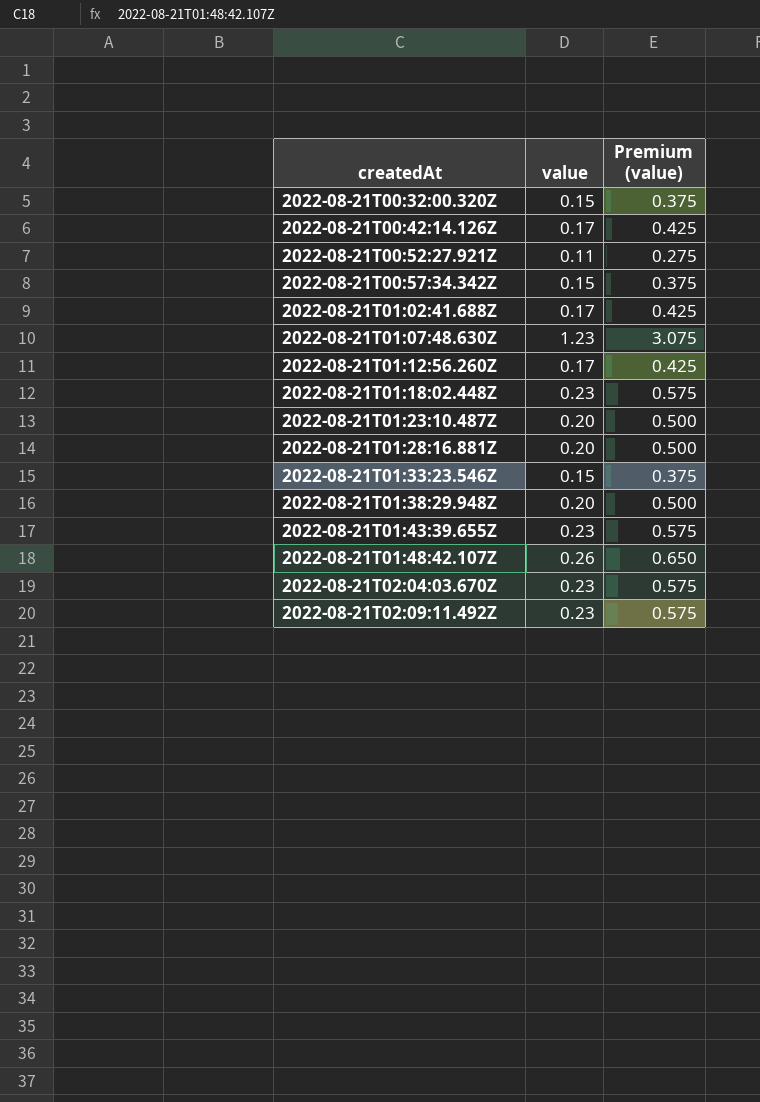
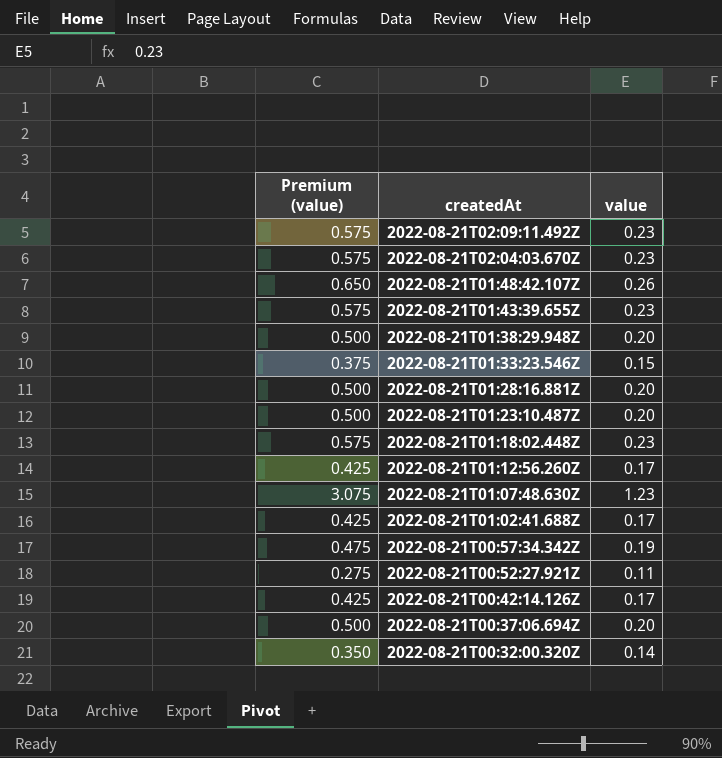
row order: createdAt ascending -> createdAt descending
column Premium (value) | position: 3 -> 1
2022-08-21T00:57:34.342Z | Premium (value): 0.375 -> 0.475
2022-08-21T00:57:34.342Z | value: 0.15 -> 0.19
row 2022-08-21T00:37:06.694Z: none -> 0.500 | 0.20
2022-08-21T00:32:00.320Z | Premium (value): 0.375 -> 0.350
2022-08-21T00:32:00.320Z | value: 0.15 -> 0.14

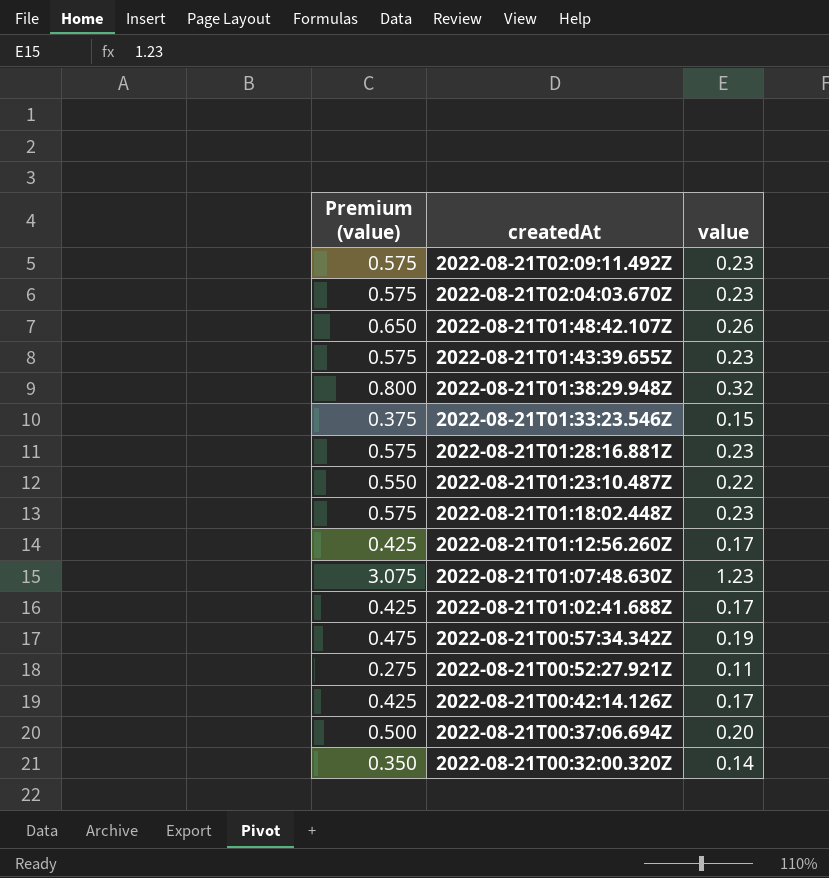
2022-08-21T01:38:29.948Z | Premium (value): 0.500 -> 0.800
2022-08-21T01:38:29.948Z | value: 0.20 -> 0.32
2022-08-21T01:28:16.881Z | Premium (value): 0.500 -> 0.575
2022-08-21T01:28:16.881Z | value: 0.20 -> 0.23
2022-08-21T01:23:10.487Z | Premium (value): 0.500 -> 0.550
2022-08-21T01:23:10.487Z | value: 0.20 -> 0.22

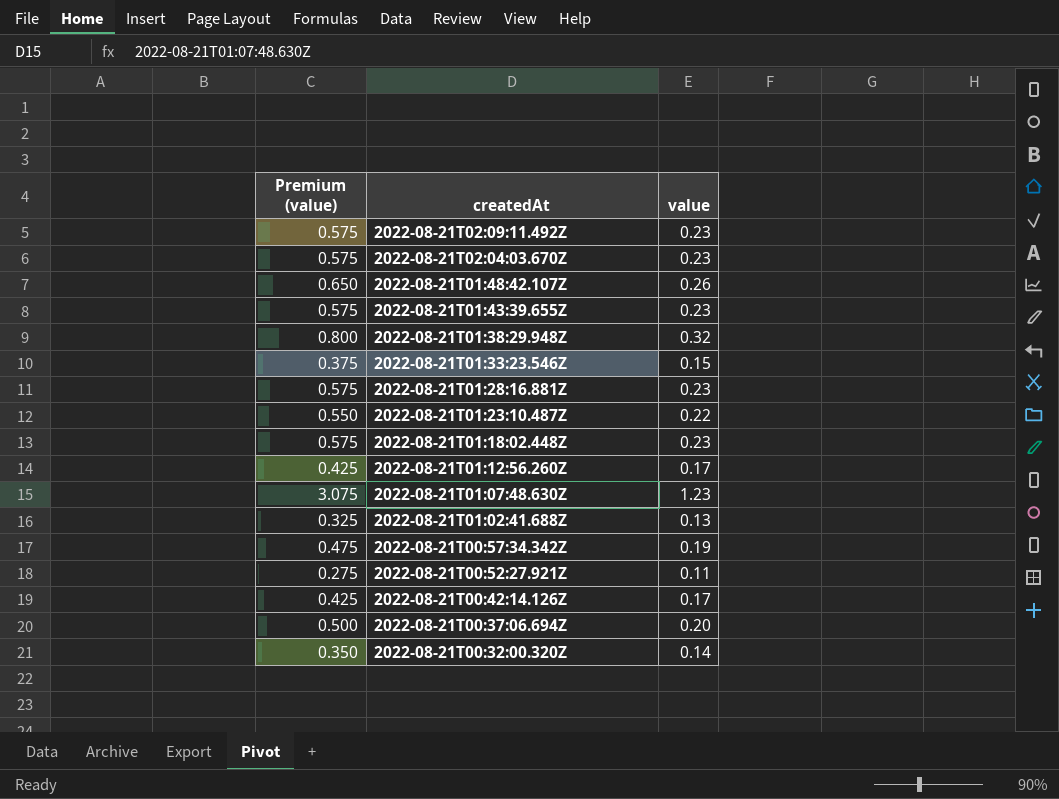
2022-08-21T01:02:41.688Z | Premium (value): 0.425 -> 0.325
2022-08-21T01:02:41.688Z | value: 0.17 -> 0.13

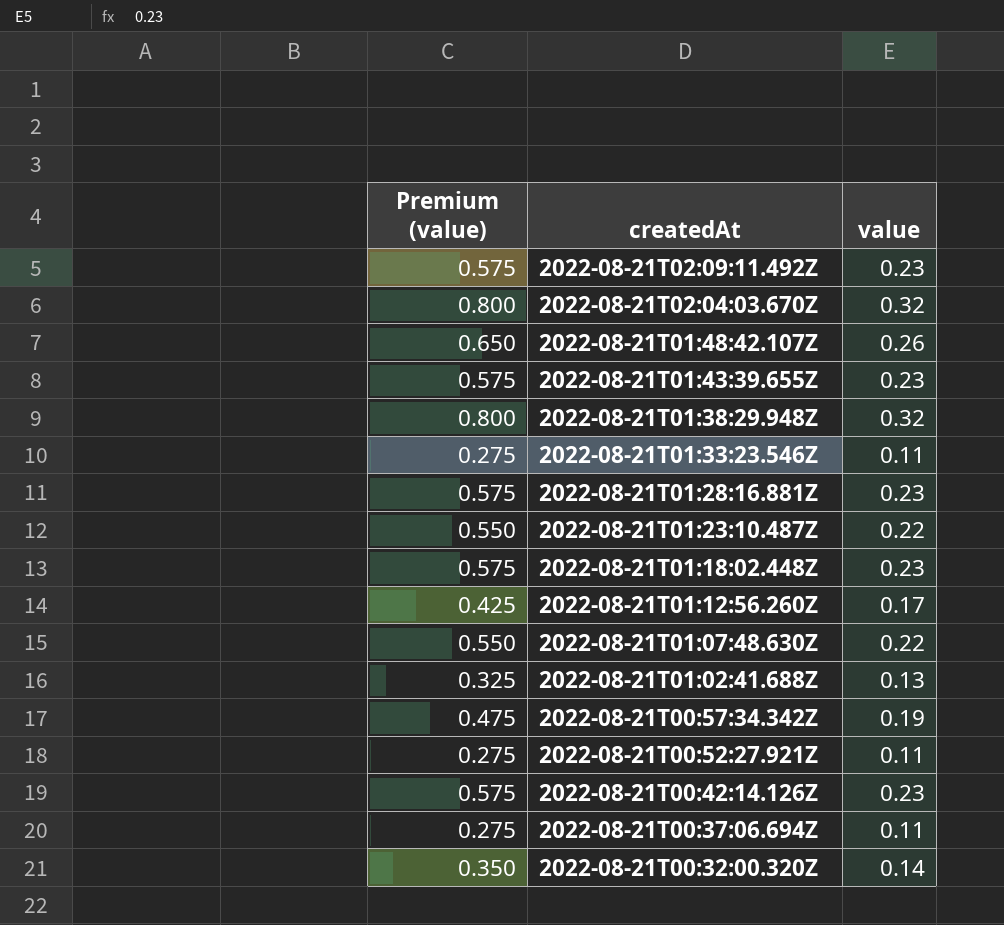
2022-08-21T02:04:03.670Z | Premium (value): 0.575 -> 0.800
2022-08-21T02:04:03.670Z | value: 0.23 -> 0.32
2022-08-21T01:33:23.546Z | Premium (value): 0.375 -> 0.275
2022-08-21T01:33:23.546Z | value: 0.15 -> 0.11
2022-08-21T01:07:48.630Z | Premium (value): 3.075 -> 0.550
2022-08-21T01:07:48.630Z | value: 1.23 -> 0.22
2022-08-21T00:42:14.126Z | Premium (value): 0.425 -> 0.575
2022-08-21T00:42:14.126Z | value: 0.17 -> 0.23
2022-08-21T00:37:06.694Z | Premium (value): 0.500 -> 0.275
2022-08-21T00:37:06.694Z | value: 0.20 -> 0.11

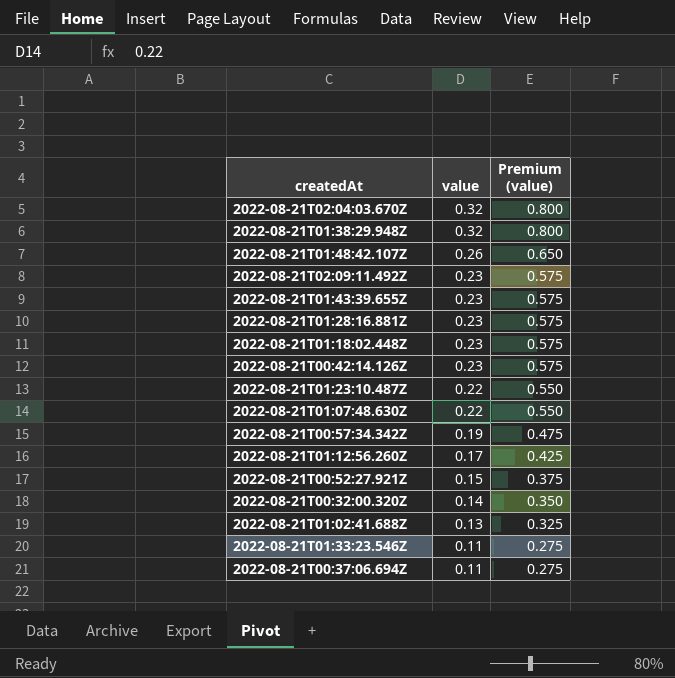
row order: createdAt descending -> value descending
column Premium (value) | position: 1 -> 3
2022-08-21T00:52:27.921Z | value: 0.11 -> 0.15
2022-08-21T00:52:27.921Z | Premium (value): 0.275 -> 0.375

